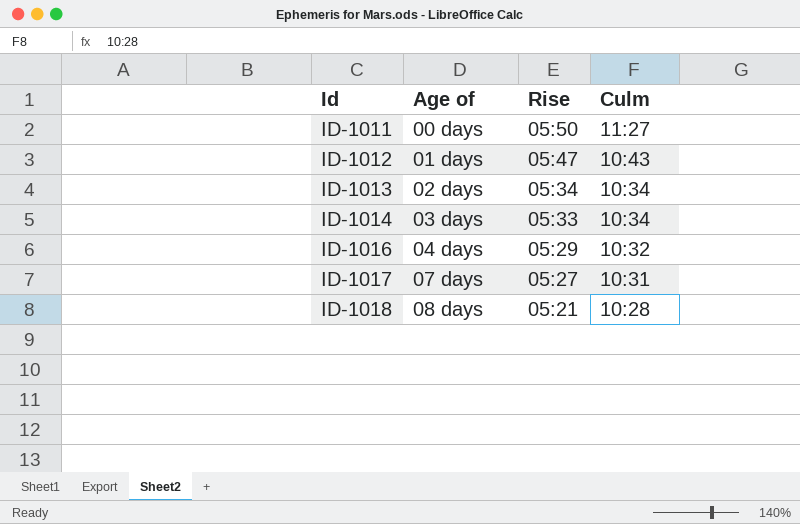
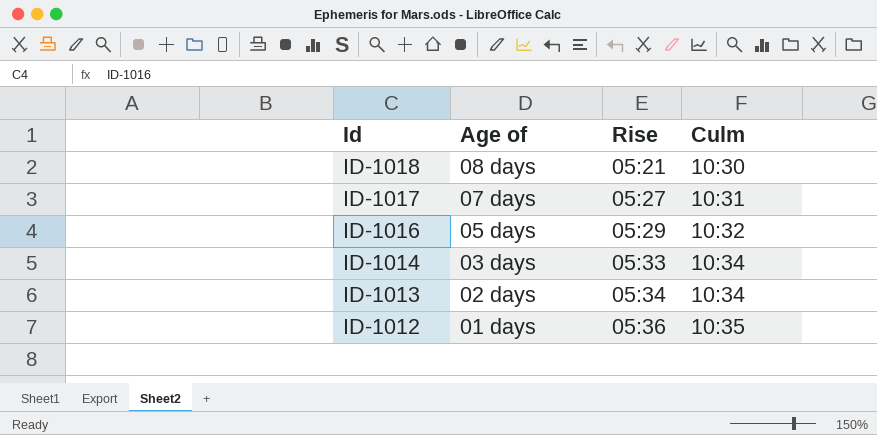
row order: Id ascending -> Id descending
row ID-1011: 00 days | 05:50 | 11:27 -> none
ID-1018 | Culm: 10:28 -> 10:30
ID-1016 | Age of: 04 days -> 05 days
ID-1012 | Rise: 05:47 -> 05:36
ID-1012 | Culm: 10:43 -> 10:35

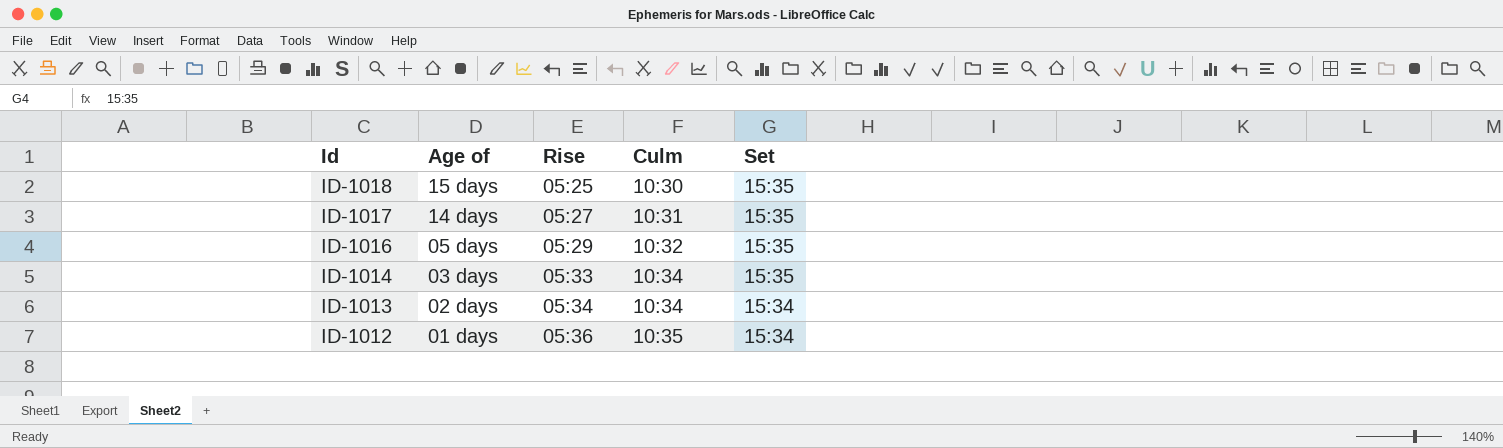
column Set | position: none -> 5
ID-1018 | Age of: 08 days -> 15 days
ID-1018 | Rise: 05:21 -> 05:25
ID-1017 | Age of: 07 days -> 14 days

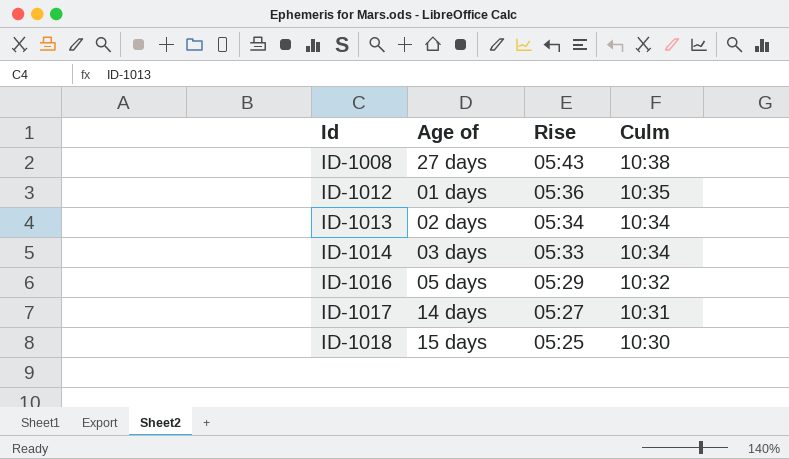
row order: Id descending -> Id ascending
column Set | position: 5 -> none
row ID-1008: none -> 27 days | 05:43 | 10:38

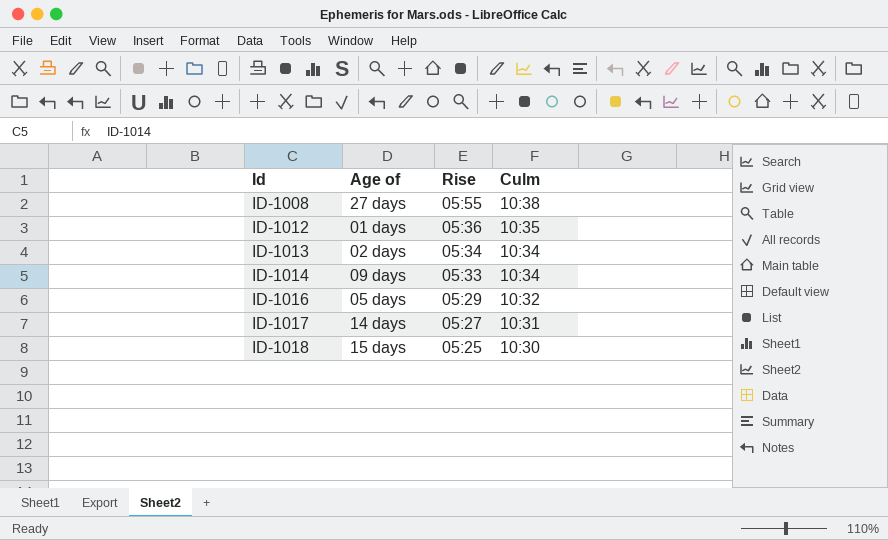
ID-1008 | Rise: 05:43 -> 05:55
ID-1014 | Age of: 03 days -> 09 days

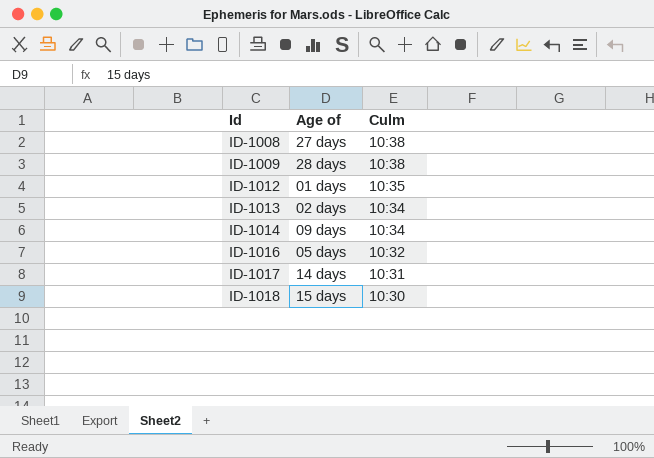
column Rise | position: 3 -> none
row ID-1009: none -> 28 days | 10:38

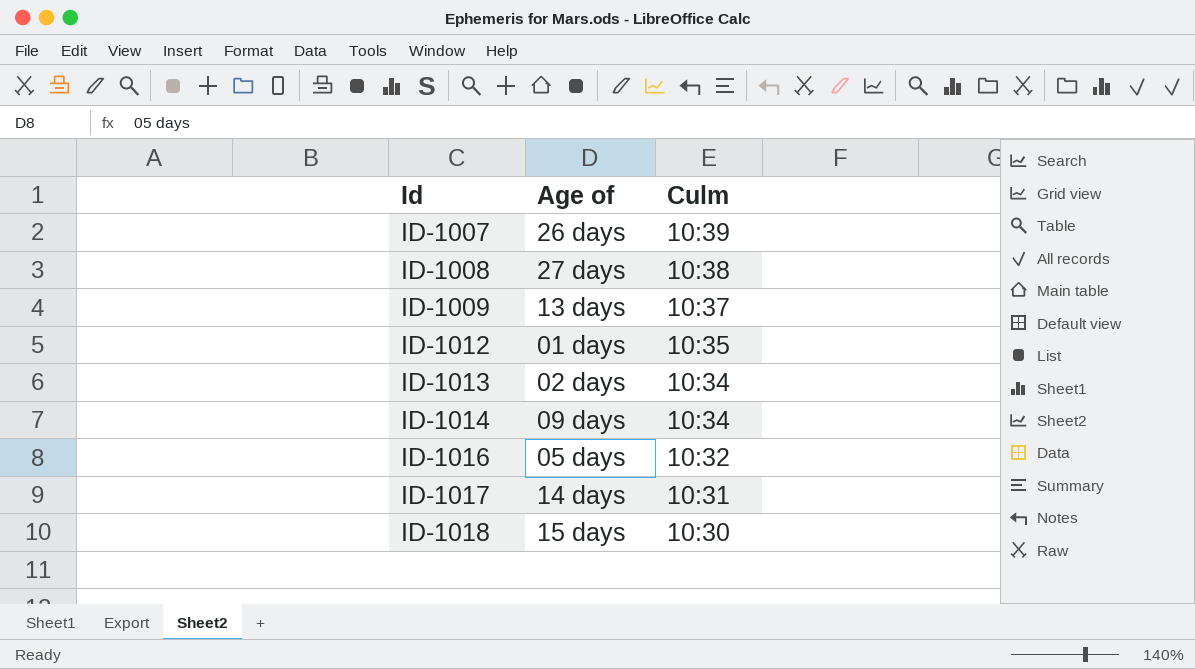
row ID-1007: none -> 26 days | 10:39
ID-1009 | Age of: 28 days -> 13 days
ID-1009 | Culm: 10:38 -> 10:37

